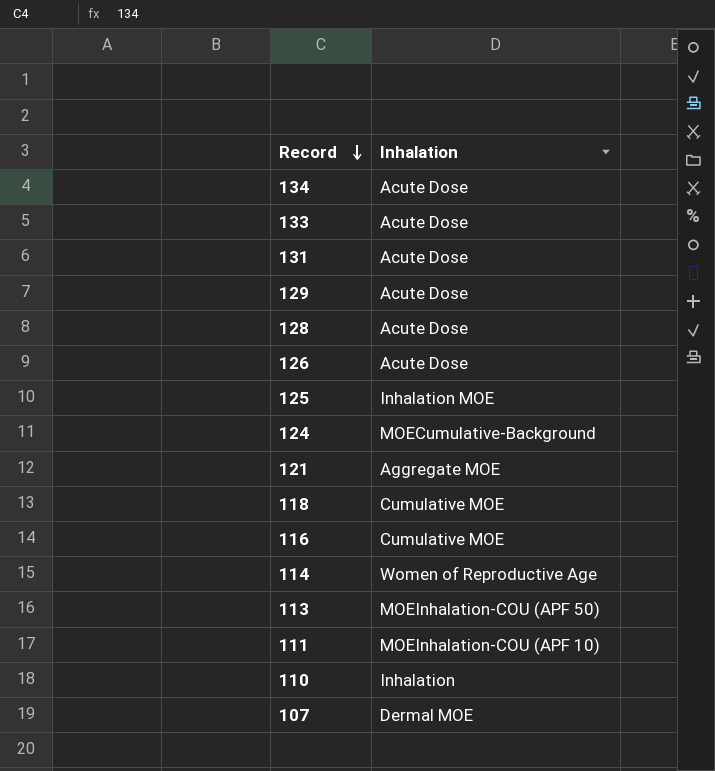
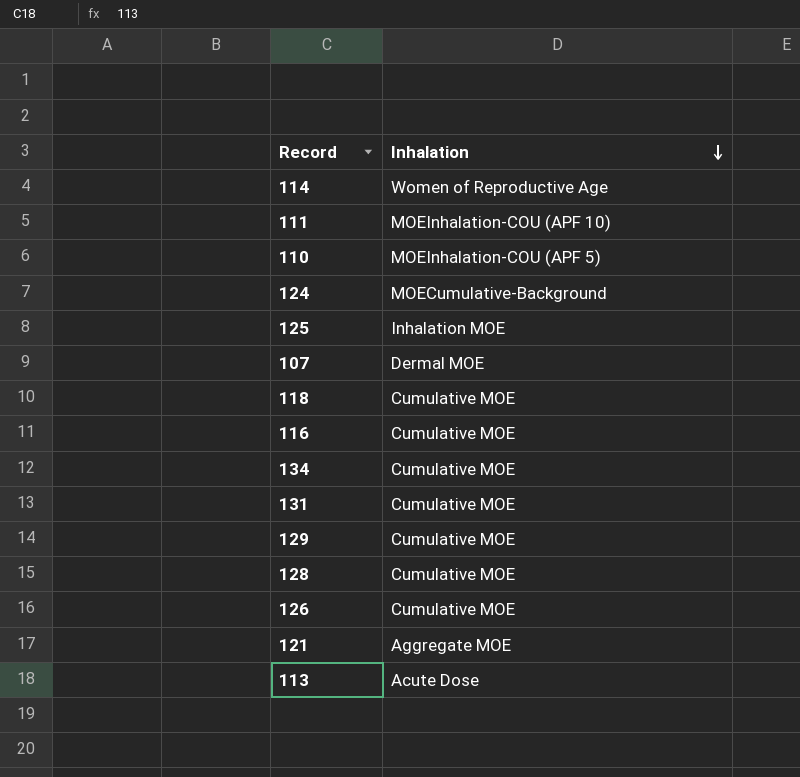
row order: Record descending -> Inhalation descending
row 133: Acute Dose -> none
110 | Inhalation: Inhalation -> MOEInhalation-COU (APF 5)
134 | Inhalation: Acute Dose -> Cumulative MOE
131 | Inhalation: Acute Dose -> Cumulative MOE
129 | Inhalation: Acute Dose -> Cumulative MOE
128 | Inhalation: Acute Dose -> Cumulative MOE
126 | Inhalation: Acute Dose -> Cumulative MOE
113 | Inhalation: MOEInhalation-COU (APF 50) -> Acute Dose

